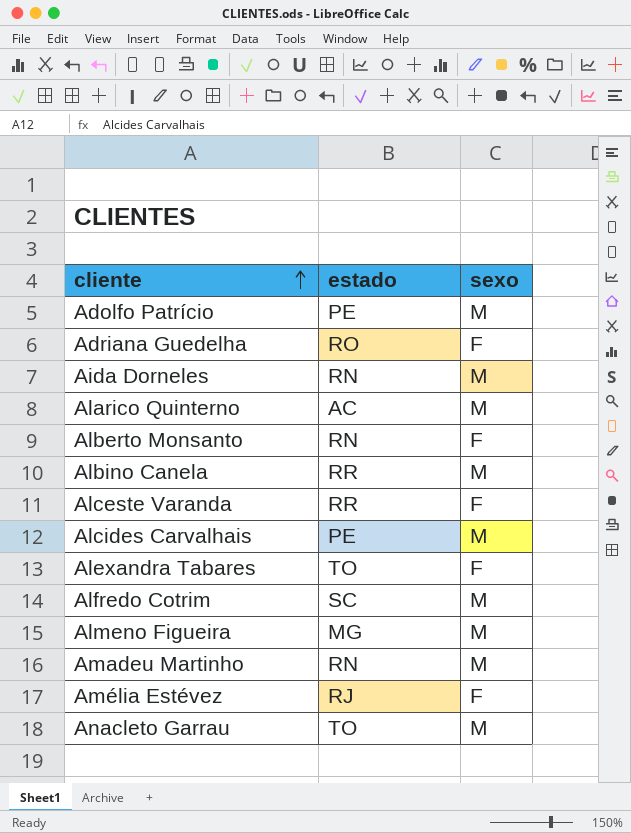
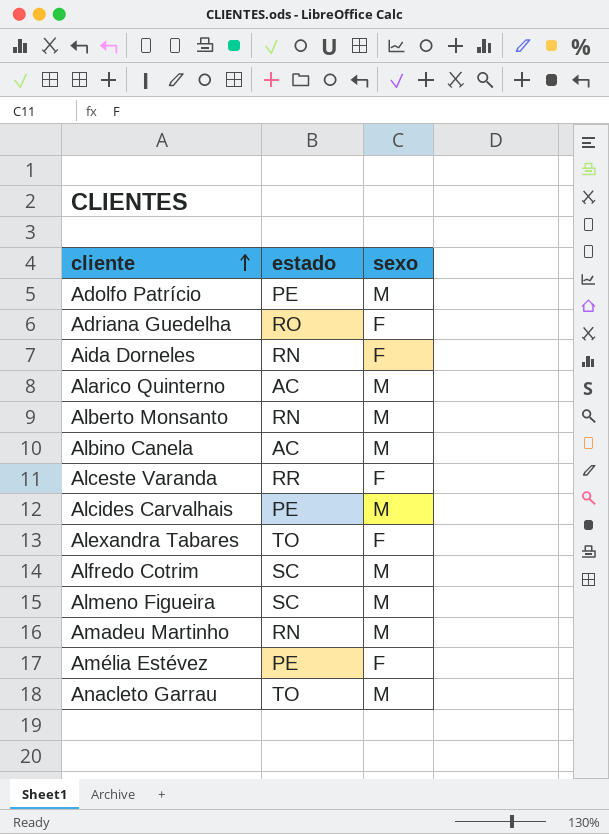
Aida Dorneles | sexo: M -> F
Alberto Monsanto | sexo: F -> M
Albino Canela | estado: RR -> AC
Almeno Figueira | estado: MG -> SC
Amélia Estévez | estado: RJ -> PE

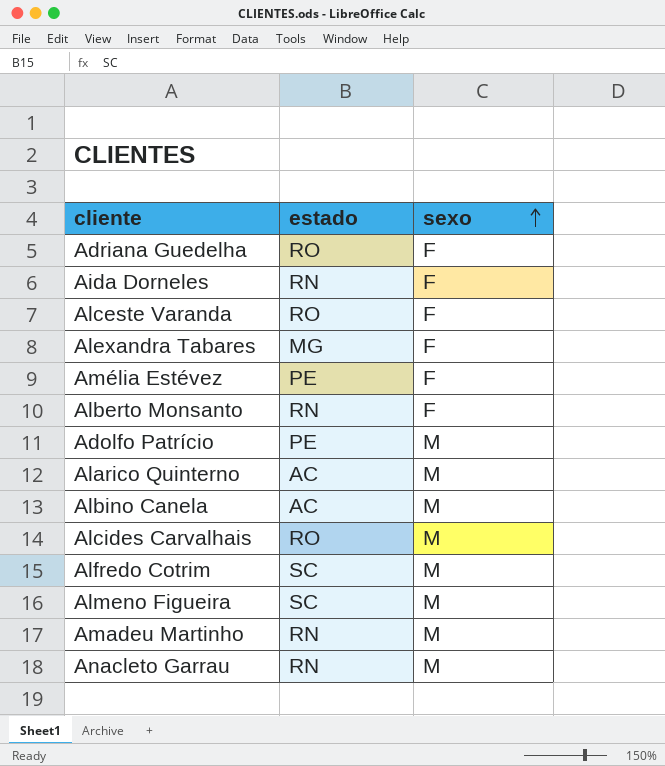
row order: cliente ascending -> sexo ascending
Alceste Varanda | estado: RR -> RO
Alexandra Tabares | estado: TO -> MG
Alberto Monsanto | sexo: M -> F
Alcides Carvalhais | estado: PE -> RO
Anacleto Garrau | estado: TO -> RN

